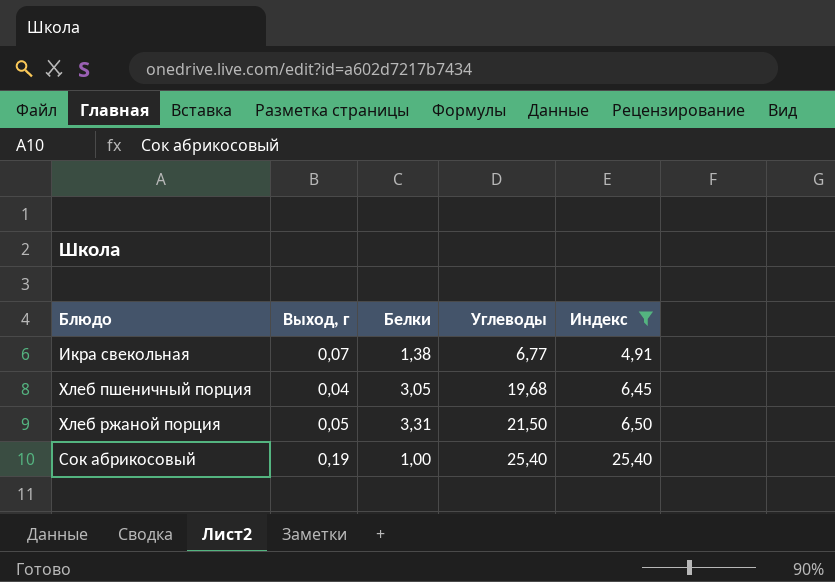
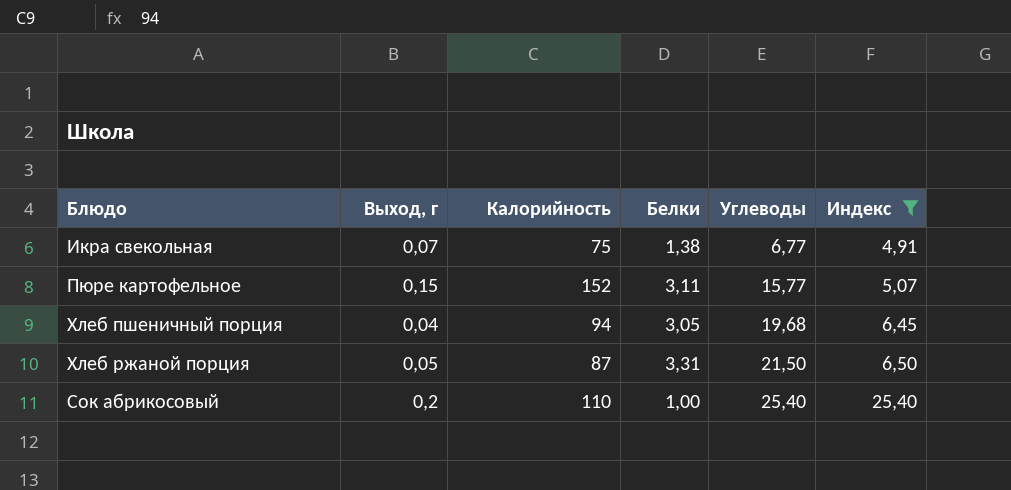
column Калорийность | position: none -> 3
row Пюре картофельное: none -> 0,15 | 152 | 3,11 | 15,77 | 5,07
Сок абрикосовый | Выход, г: 0,19 -> 0,2

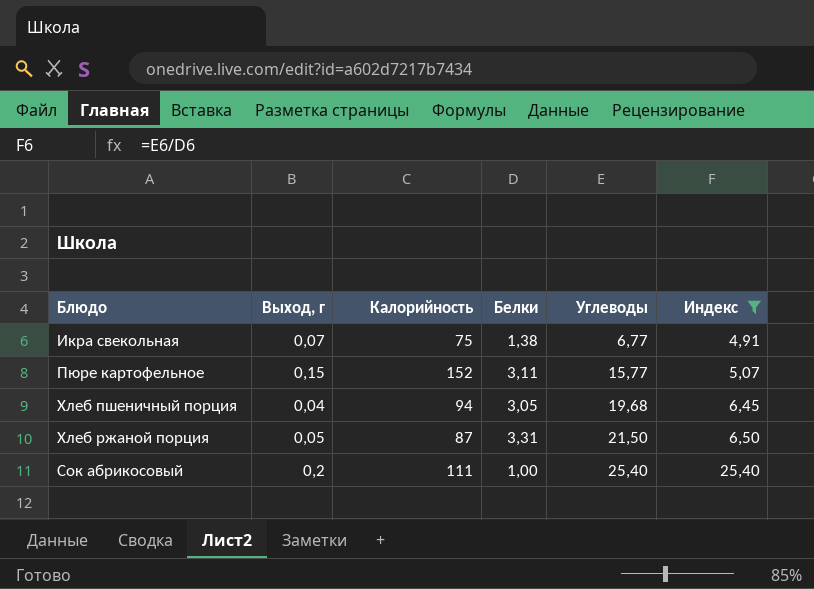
Сок абрикосовый | Калорийность: 110 -> 111

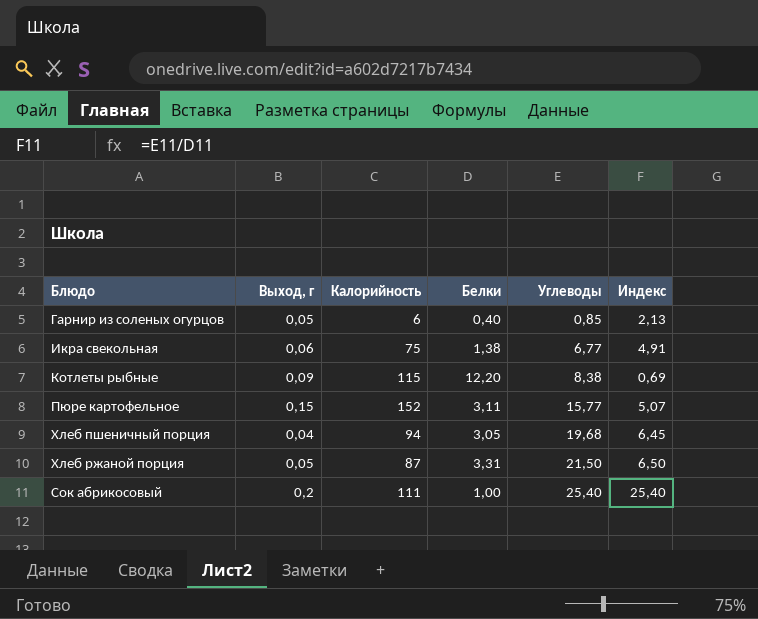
filter: Индекс >= 4,91 -> none
Икра свекольная | Выход, г: 0,07 -> 0,06

